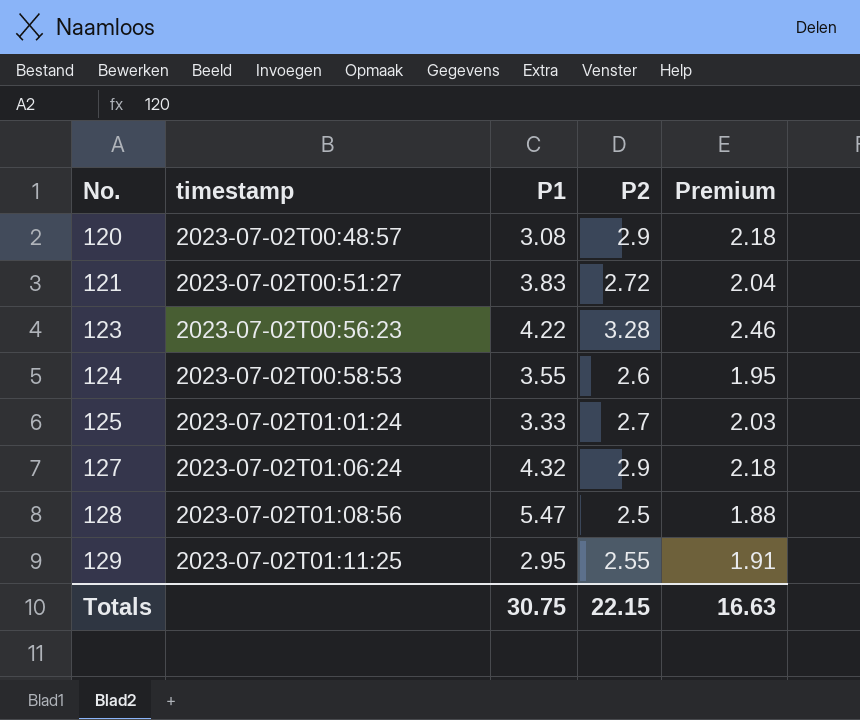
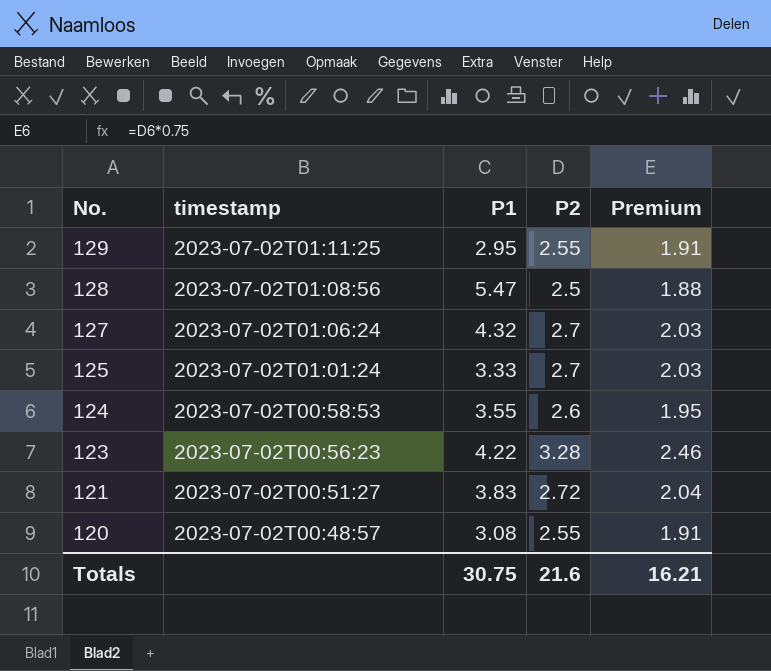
row order: No. ascending -> No. descending
127 | P2: 2.9 -> 2.7
127 | Premium: 2.18 -> 2.03
120 | P2: 2.9 -> 2.55
120 | Premium: 2.18 -> 1.91
Totals | P2: 22.15 -> 21.6
Totals | Premium: 16.63 -> 16.21

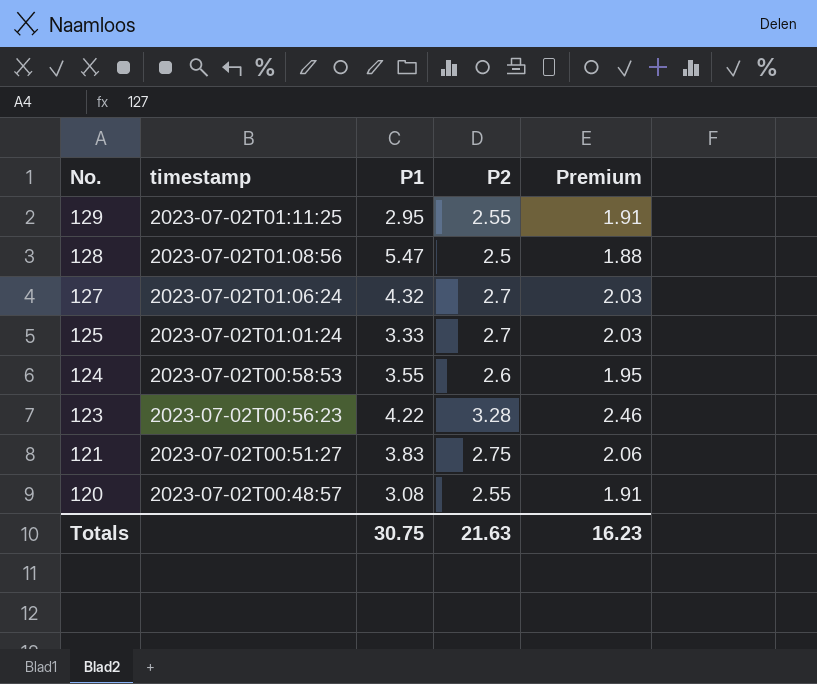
121 | P2: 2.72 -> 2.75
121 | Premium: 2.04 -> 2.06
Totals | P2: 21.6 -> 21.63
Totals | Premium: 16.21 -> 16.23

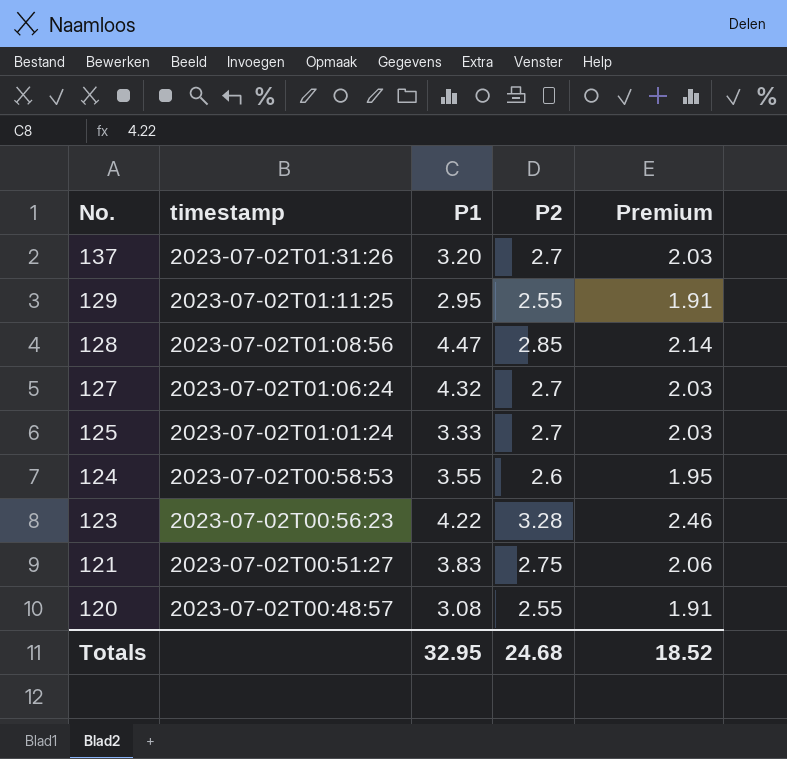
row 137: none -> 2023-07-02T01:31:26 | 3.20 | 2.7 | 2.03
128 | P1: 5.47 -> 4.47
128 | P2: 2.5 -> 2.85
128 | Premium: 1.88 -> 2.14
Totals | P1: 30.75 -> 32.95
Totals | P2: 21.63 -> 24.68
Totals | Premium: 16.23 -> 18.52

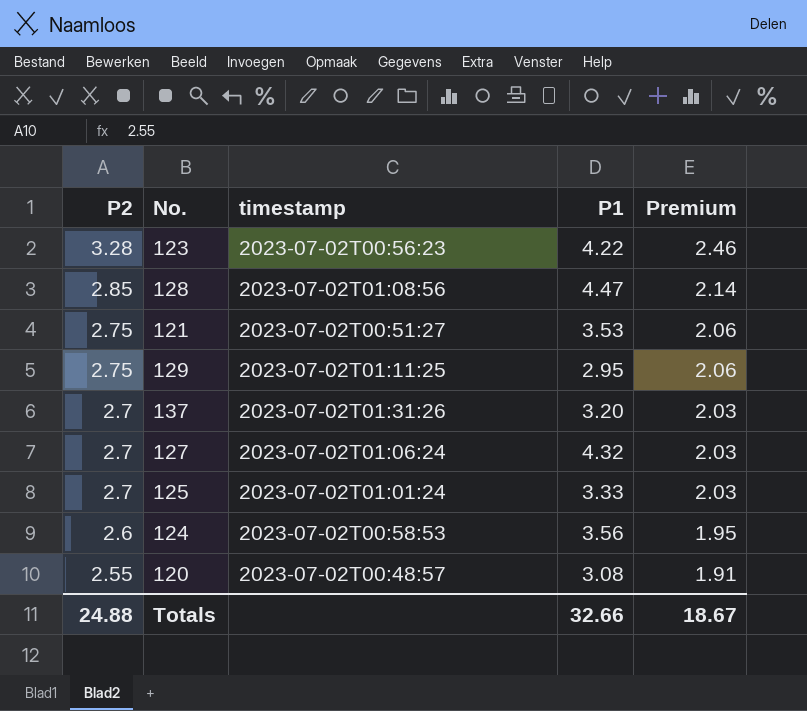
row order: No. descending -> P2 descending
column P2 | position: 4 -> 1
121 | P1: 3.83 -> 3.53
129 | P2: 2.55 -> 2.75
129 | Premium: 1.91 -> 2.06
124 | P1: 3.55 -> 3.56
Totals | P2: 24.68 -> 24.88
Totals | P1: 32.95 -> 32.66
Totals | Premium: 18.52 -> 18.67

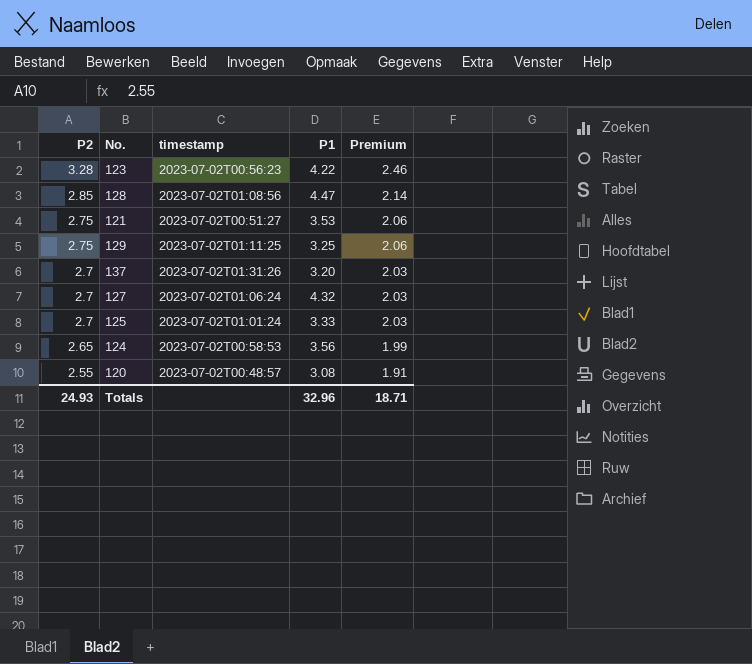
129 | P1: 2.95 -> 3.25
124 | P2: 2.6 -> 2.65
124 | Premium: 1.95 -> 1.99
Totals | P2: 24.88 -> 24.93
Totals | P1: 32.66 -> 32.96
Totals | Premium: 18.67 -> 18.71

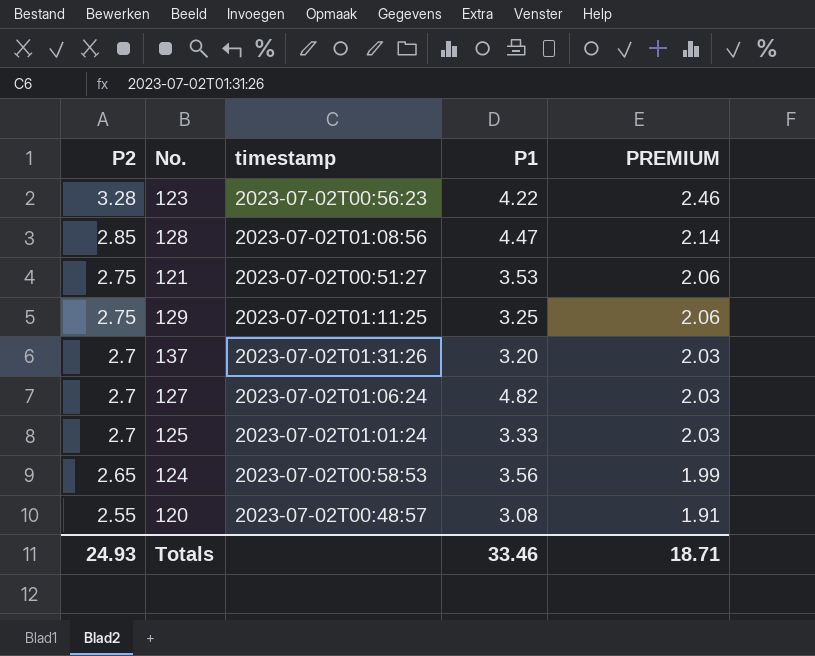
column name: Premium -> PREMIUM
127 | P1: 4.32 -> 4.82
Totals | P1: 32.96 -> 33.46

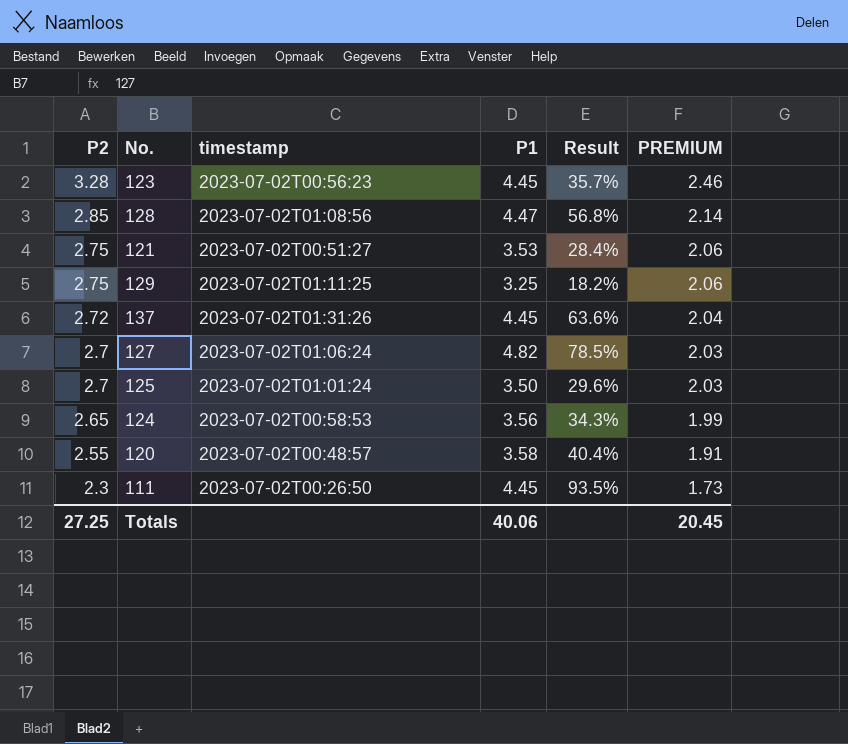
column Result | formula: none -> ([P1] - [P2]) / [P2]
123 | P1: 4.22 -> 4.45
137 | P2: 2.7 -> 2.72
137 | P1: 3.20 -> 4.45
137 | PREMIUM: 2.03 -> 2.04
125 | P1: 3.33 -> 3.50
120 | P1: 3.08 -> 3.58
row 111: none -> 2.3 | 2023-07-02T00:26:50 | 4.45 | 93.5% | 1.73
Totals | P2: 24.93 -> 27.25
Totals | P1: 33.46 -> 40.06
Totals | PREMIUM: 18.71 -> 20.45

